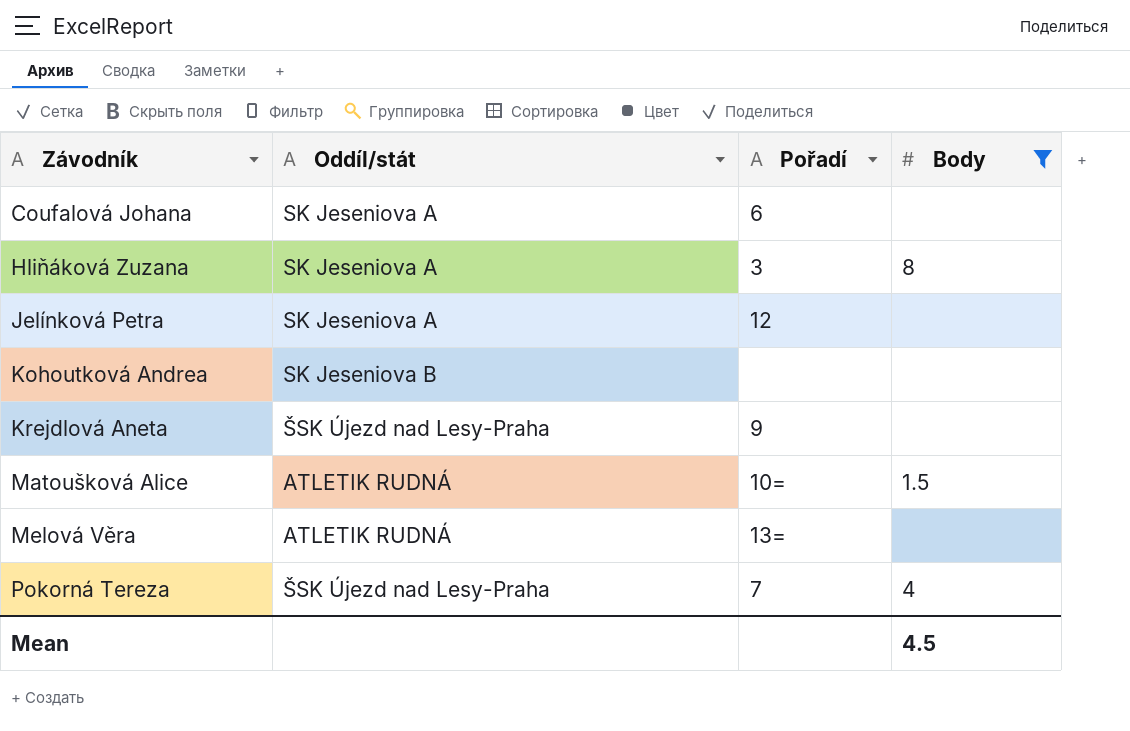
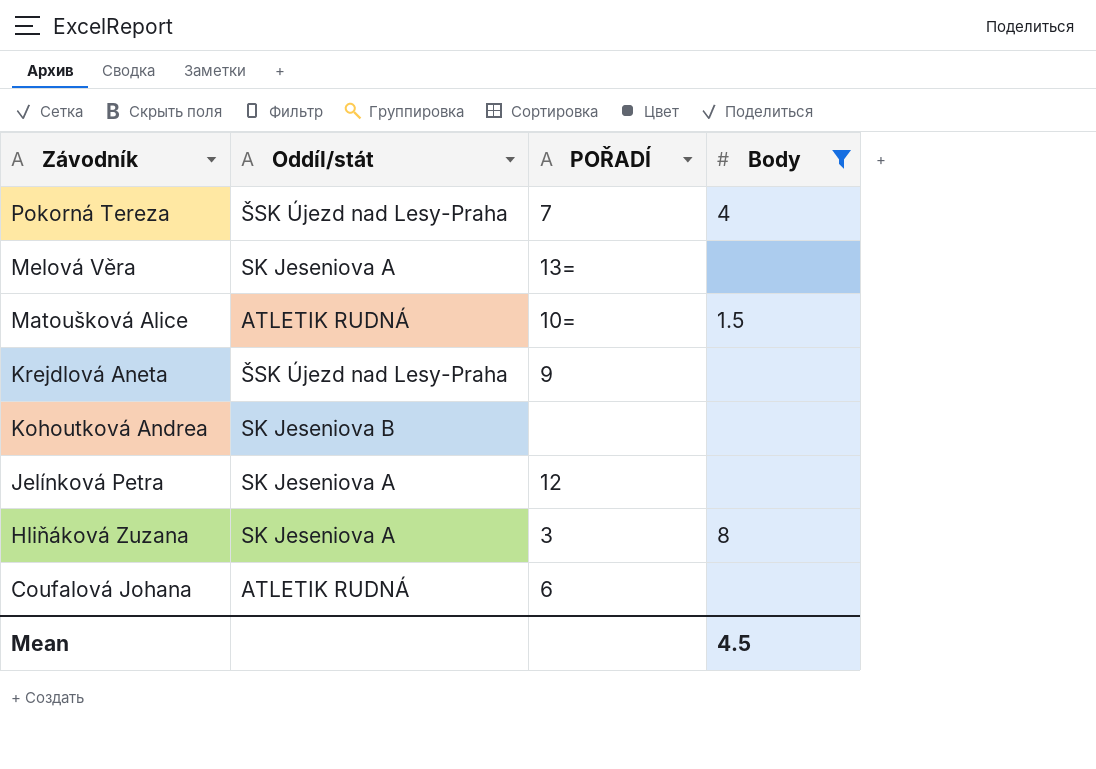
row order: Závodník ascending -> Závodník descending
column name: Pořadí -> POŘADÍ
Melová Věra | Oddíl/stát: ATLETIK RUDNÁ -> SK Jeseniova A
Coufalová Johana | Oddíl/stát: SK Jeseniova A -> ATLETIK RUDNÁ

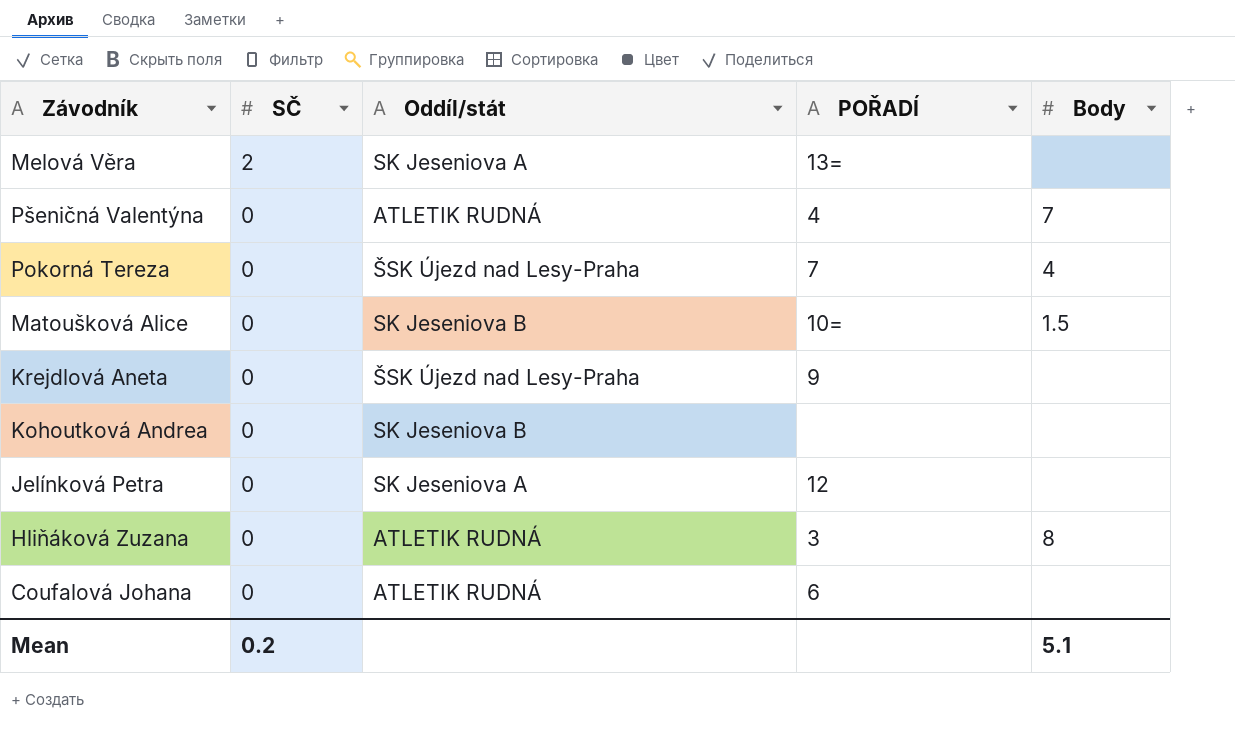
filter: Body != 7 -> none
row order: Závodník descending -> SČ descending
column SČ | position: none -> 2
Matoušková Alice | Oddíl/stát: ATLETIK RUDNÁ -> SK Jeseniova B
Hliňáková Zuzana | Oddíl/stát: SK Jeseniova A -> ATLETIK RUDNÁ
Mean | Body: 4.5 -> 5.1

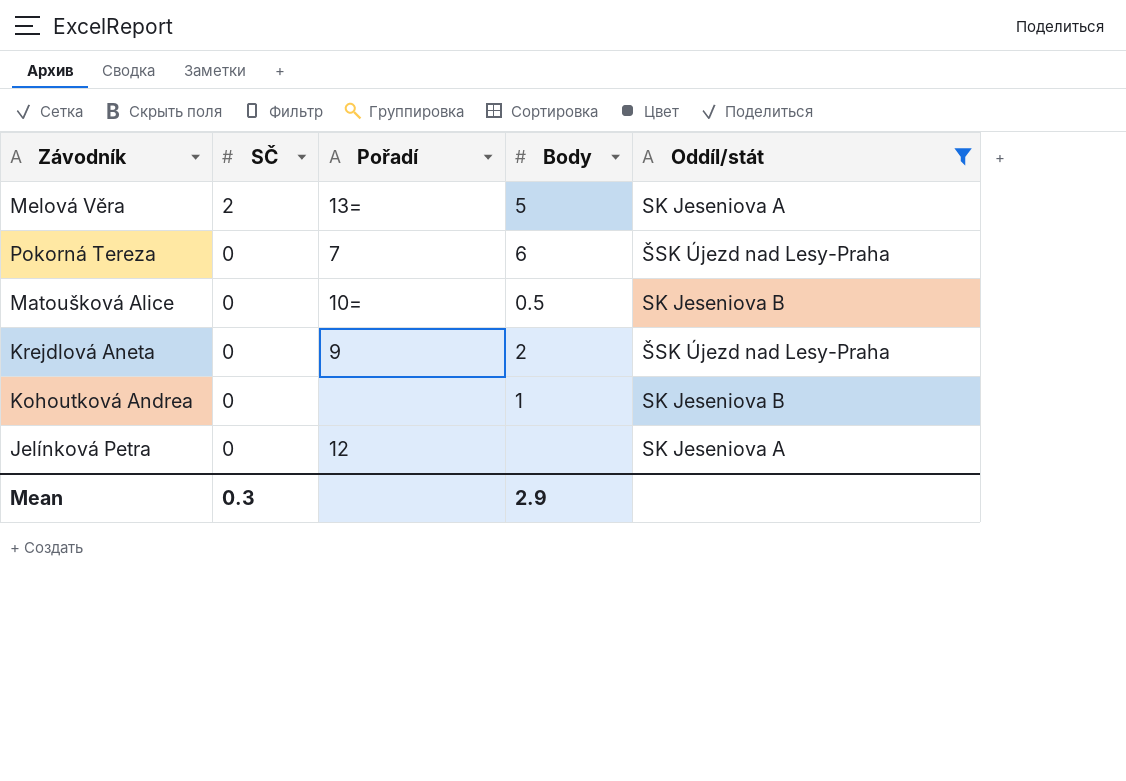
filter: none -> Oddíl/stát != ATLETIK RUDNÁ
column name: POŘADÍ -> Pořadí
column Oddíl/stát | position: 3 -> 5
Melová Věra | Body: none -> 5
Pokorná Tereza | Body: 4 -> 6
Matoušková Alice | Body: 1.5 -> 0.5
Krejdlová Aneta | Body: none -> 2
Kohoutková Andrea | Body: none -> 1
Mean | SČ: 0.2 -> 0.3
Mean | Body: 5.1 -> 2.9

